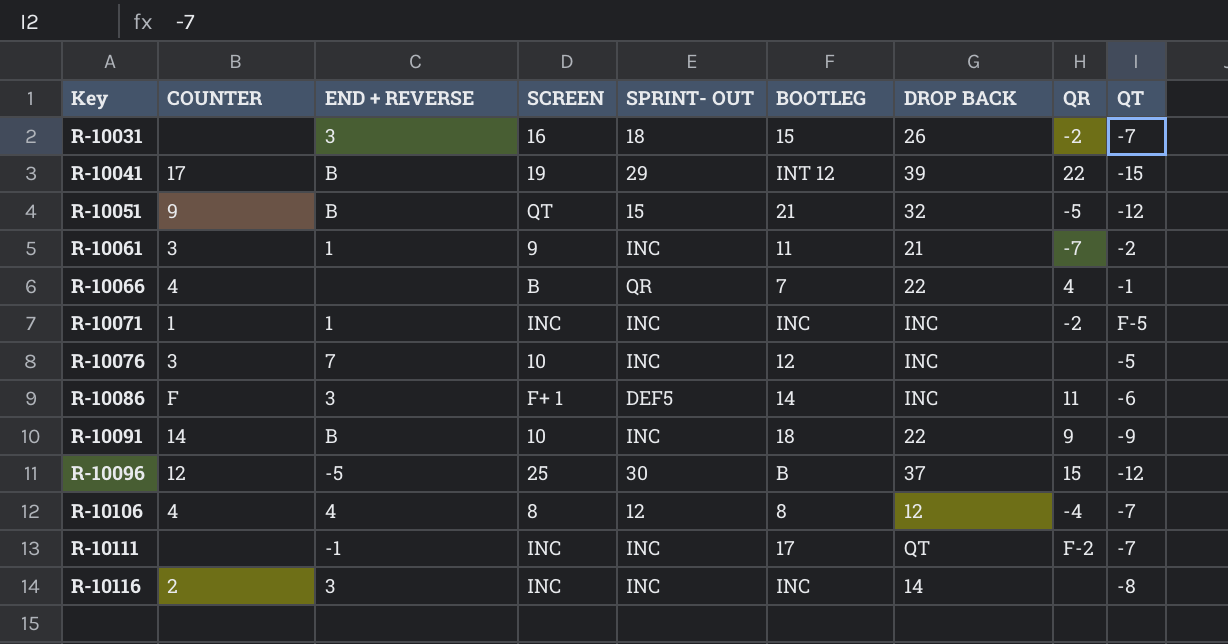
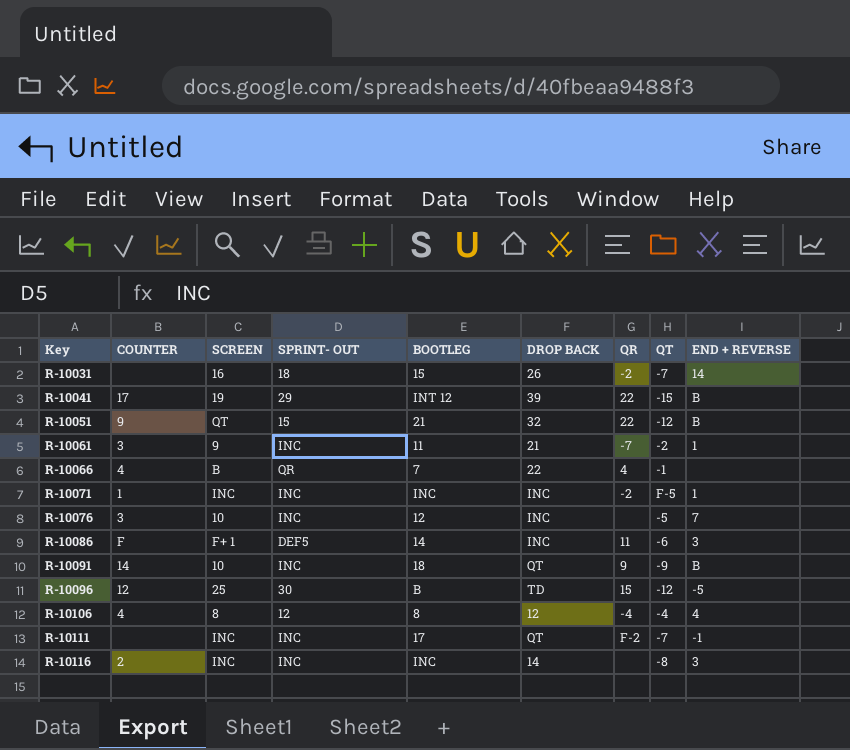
column END + REVERSE | position: 3 -> 9
R-10031 | END + REVERSE: 3 -> 14
R-10051 | QR: -5 -> 22
R-10091 | DROP BACK: 22 -> QT
R-10096 | DROP BACK: 37 -> TD
R-10106 | QT: -7 -> -4

